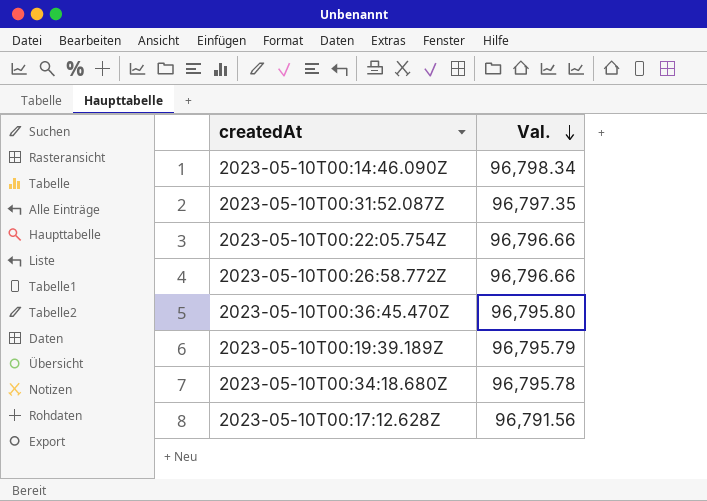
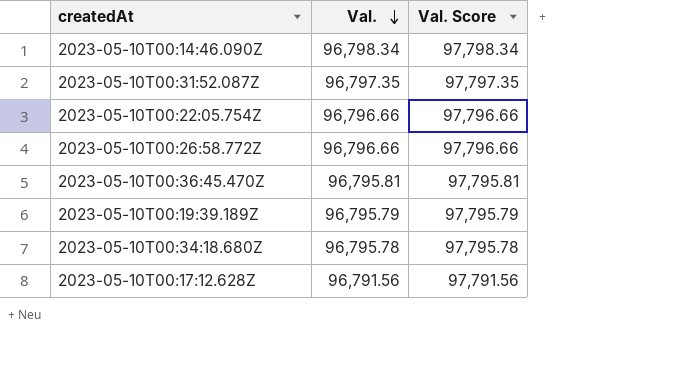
column Val. Score | formula: none -> [Val.] + 1000
2023-05-10T00:36:45.470Z | Val.: 96,795.80 -> 96,795.81

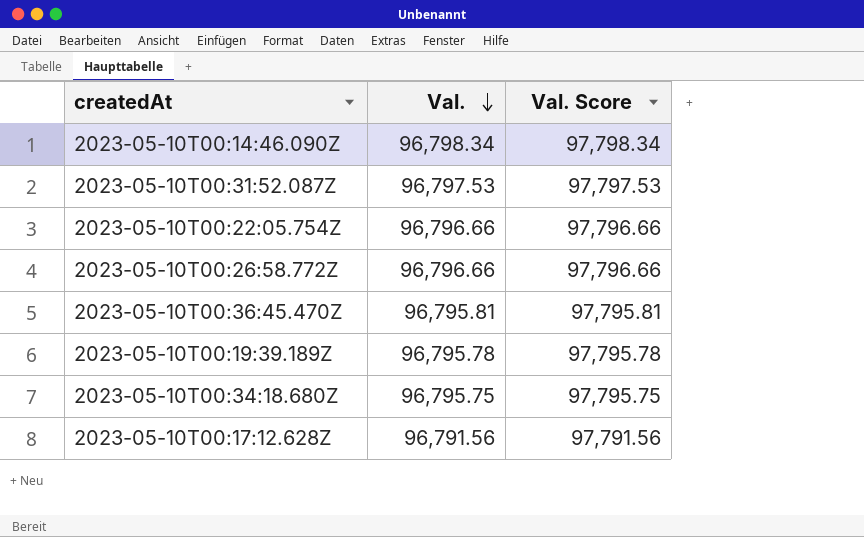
2023-05-10T00:31:52.087Z | Val.: 96,797.35 -> 96,797.53
2023-05-10T00:31:52.087Z | Val. Score: 97,797.35 -> 97,797.53
2023-05-10T00:19:39.189Z | Val.: 96,795.79 -> 96,795.78
2023-05-10T00:19:39.189Z | Val. Score: 97,795.79 -> 97,795.78
2023-05-10T00:34:18.680Z | Val.: 96,795.78 -> 96,795.75
2023-05-10T00:34:18.680Z | Val. Score: 97,795.78 -> 97,795.75

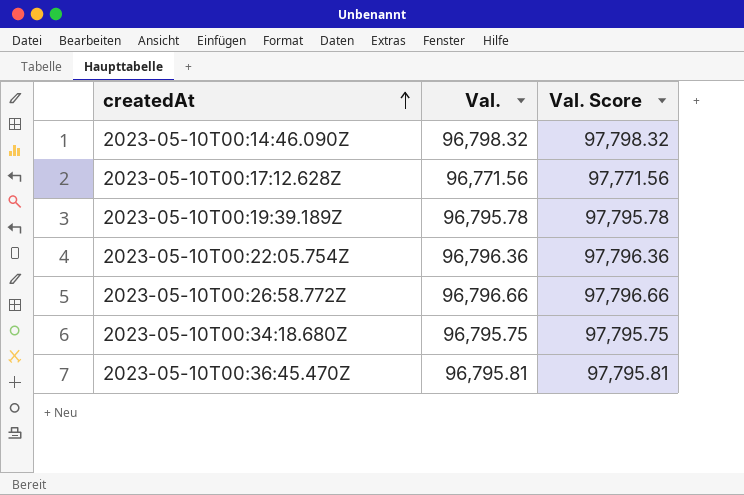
row order: Val. descending -> createdAt ascending
row 2023-05-10T00:31:52.087Z: 96,797.53 | 97,797.53 -> none
2023-05-10T00:14:46.090Z | Val.: 96,798.34 -> 96,798.32
2023-05-10T00:14:46.090Z | Val. Score: 97,798.34 -> 97,798.32
2023-05-10T00:17:12.628Z | Val.: 96,791.56 -> 96,771.56
2023-05-10T00:17:12.628Z | Val. Score: 97,791.56 -> 97,771.56
2023-05-10T00:22:05.754Z | Val.: 96,796.66 -> 96,796.36
2023-05-10T00:22:05.754Z | Val. Score: 97,796.66 -> 97,796.36

